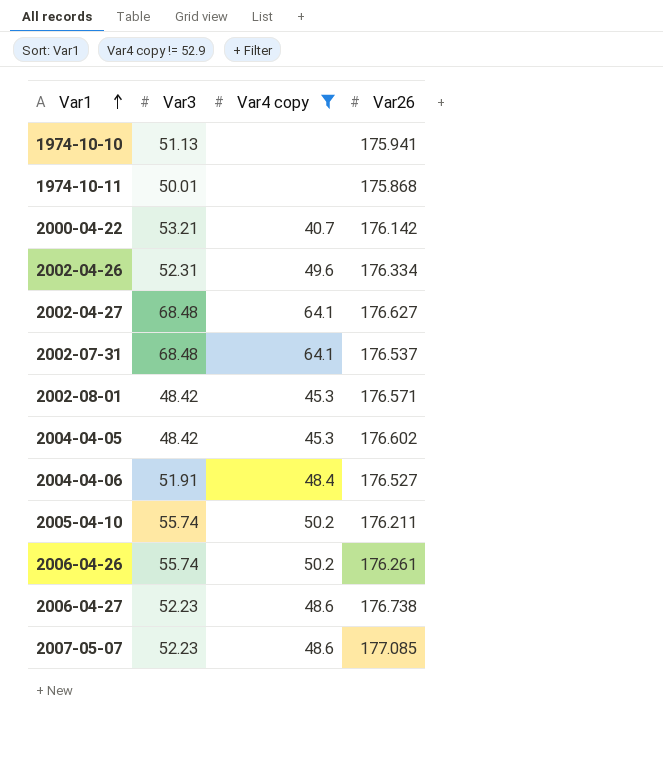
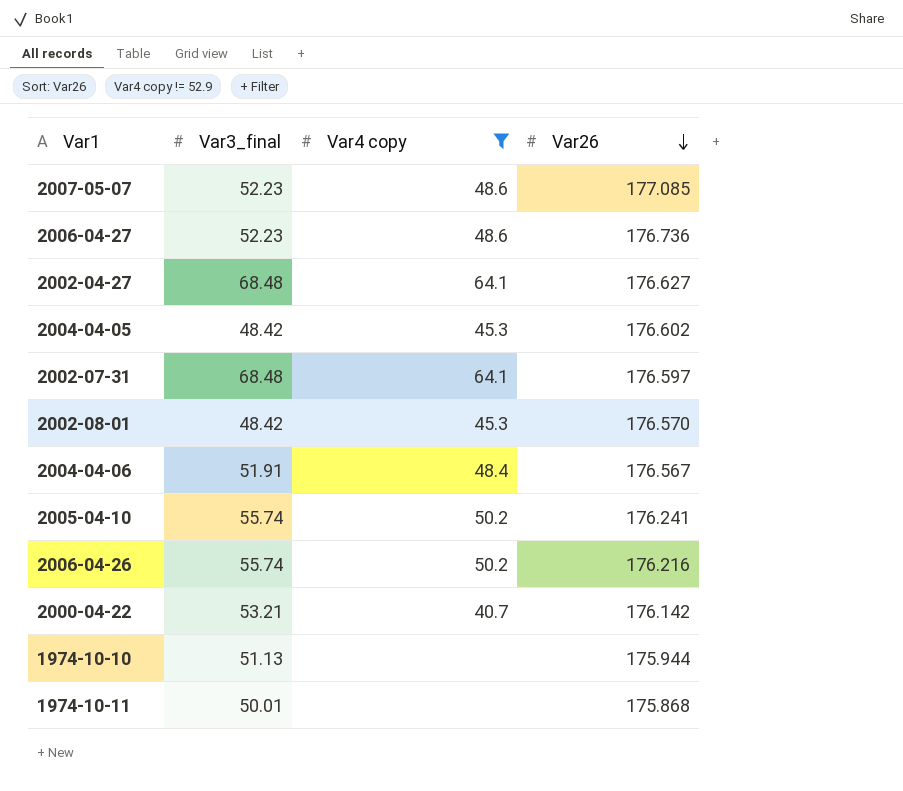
row order: Var1 ascending -> Var26 descending
column name: Var3 -> Var3_final
row 2002-04-26: 52.31 | 49.6 | 176.334 -> none
2006-04-27 | Var26: 176.738 -> 176.736
2002-07-31 | Var26: 176.537 -> 176.597
2002-08-01 | Var26: 176.571 -> 176.570
2004-04-06 | Var26: 176.527 -> 176.567
2005-04-10 | Var26: 176.211 -> 176.241
2006-04-26 | Var26: 176.261 -> 176.216
1974-10-10 | Var26: 175.941 -> 175.944

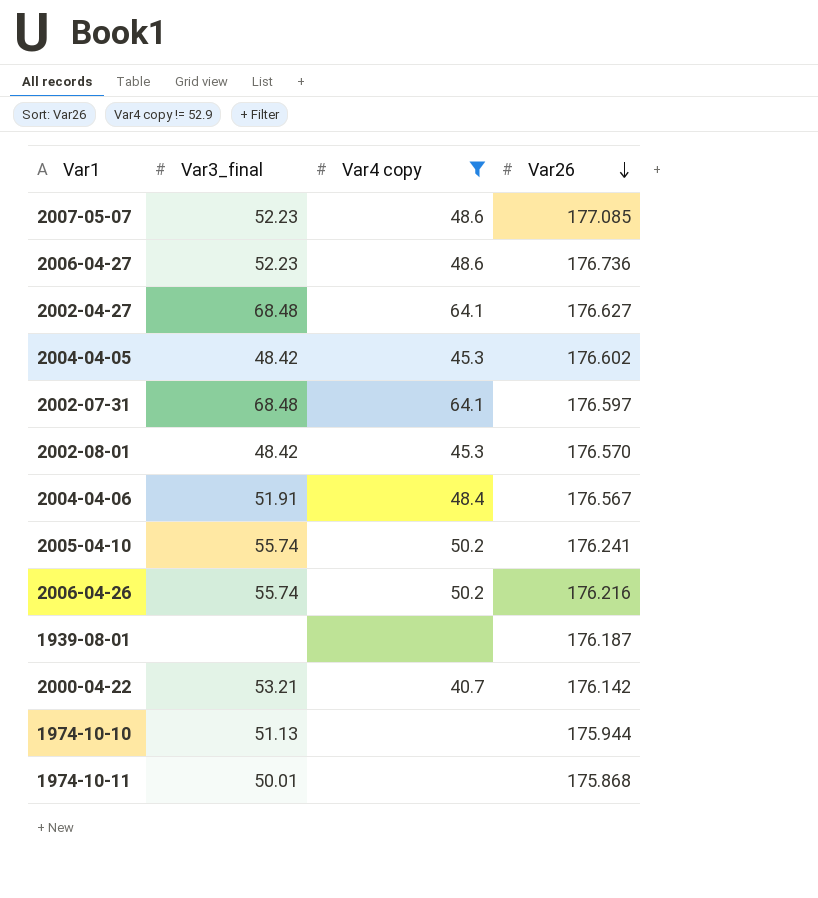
row 1939-08-01: none -> none | none | 176.187

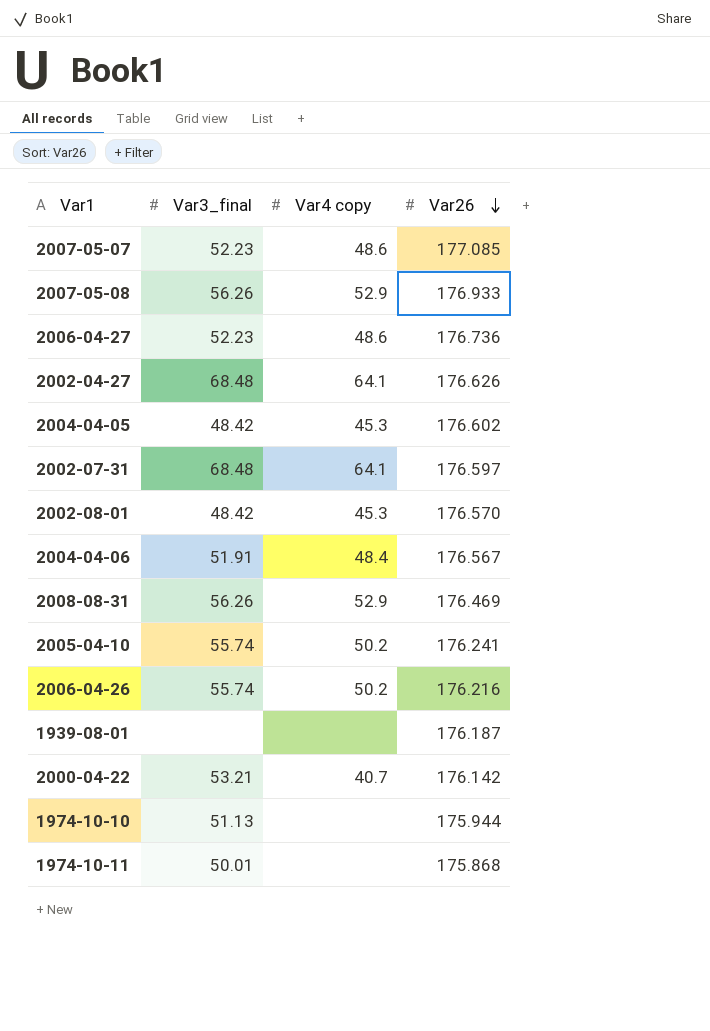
filter: Var4 copy != 52.9 -> none
2002-04-27 | Var26: 176.627 -> 176.626

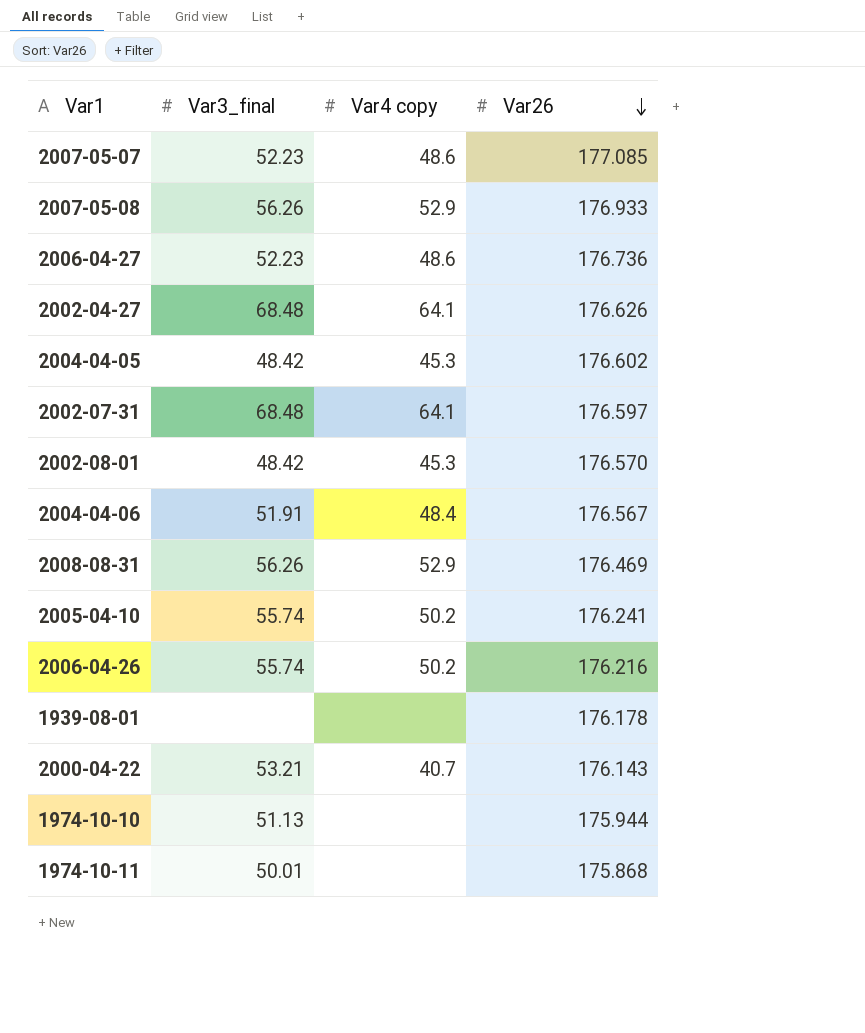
1939-08-01 | Var26: 176.187 -> 176.178
2000-04-22 | Var26: 176.142 -> 176.143

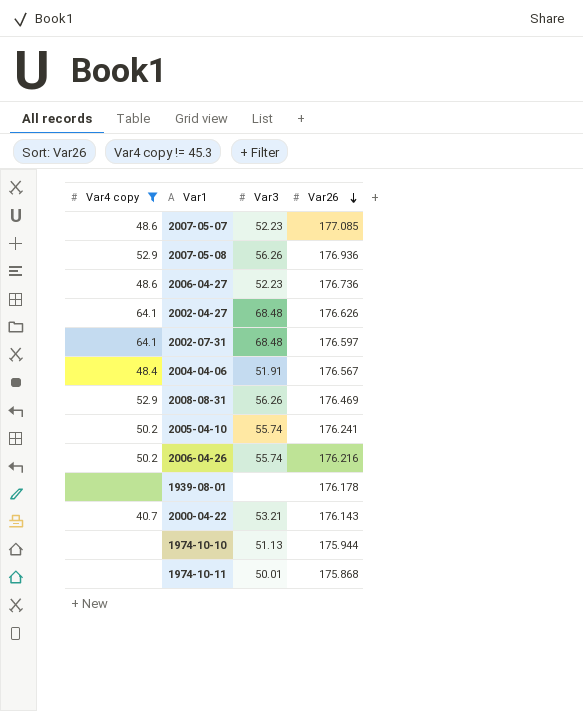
filter: none -> Var4 copy != 45.3
column Var4 copy | position: 3 -> 1
column name: Var3_final -> Var3
2007-05-08 | Var26: 176.933 -> 176.936

